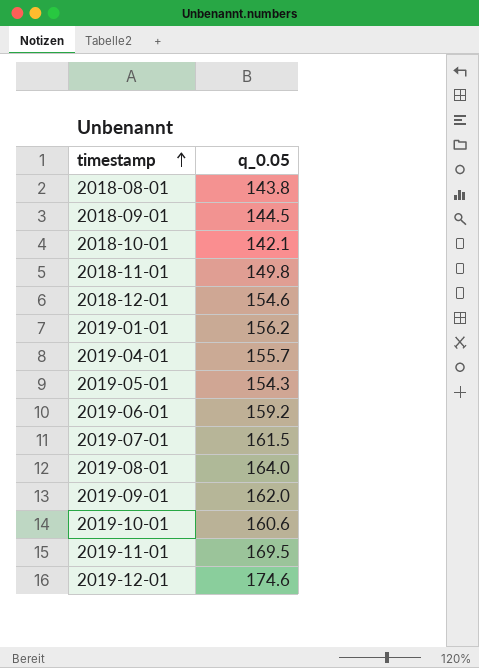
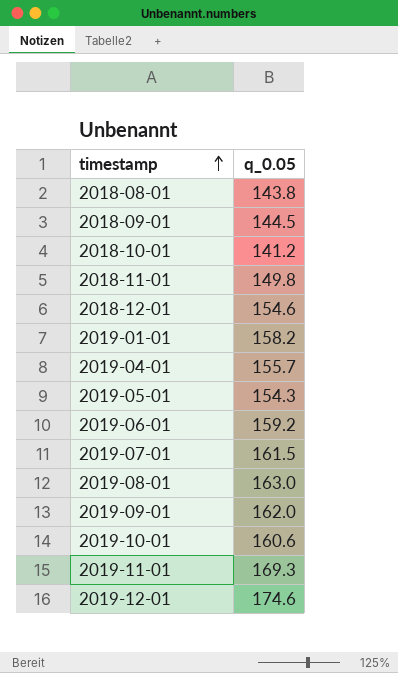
2018-10-01 | q_0.05: 142.1 -> 141.2
2019-01-01 | q_0.05: 156.2 -> 158.2
2019-08-01 | q_0.05: 164.0 -> 163.0
2019-11-01 | q_0.05: 169.5 -> 169.3

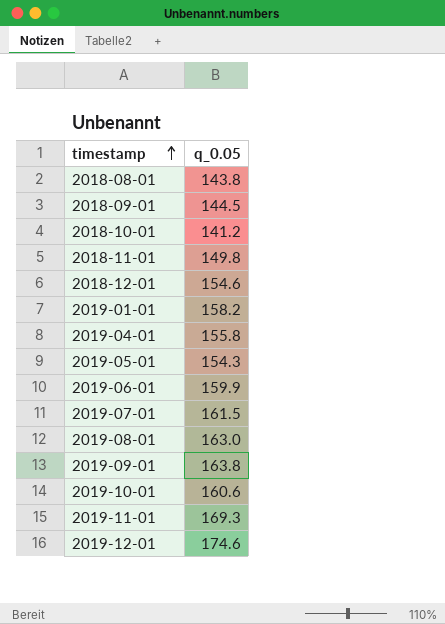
2019-04-01 | q_0.05: 155.7 -> 155.8
2019-06-01 | q_0.05: 159.2 -> 159.9
2019-09-01 | q_0.05: 162.0 -> 163.8

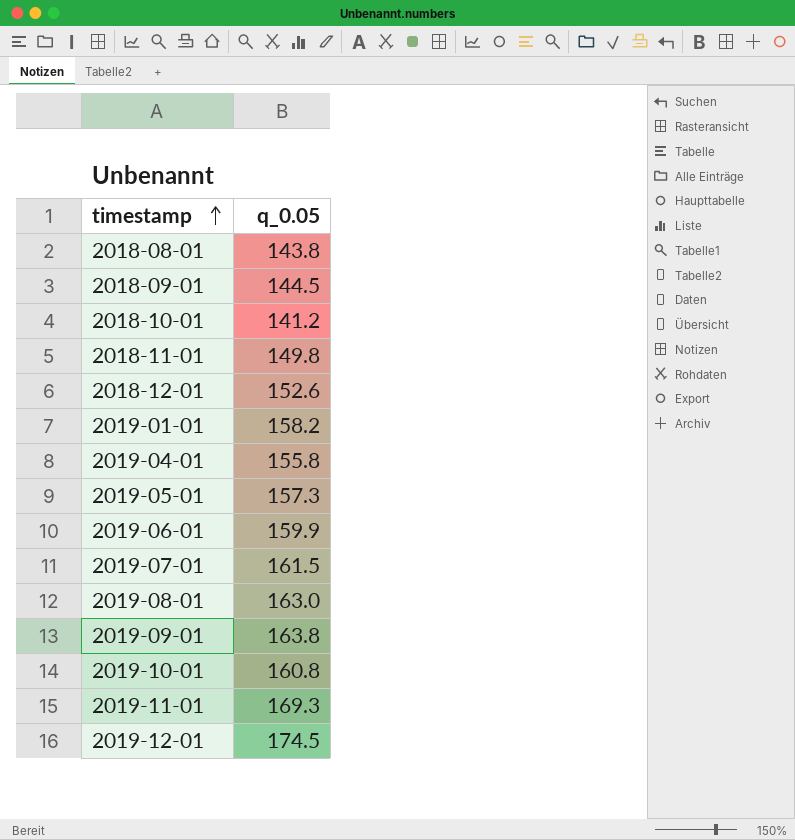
2018-12-01 | q_0.05: 154.6 -> 152.6
2019-05-01 | q_0.05: 154.3 -> 157.3
2019-10-01 | q_0.05: 160.6 -> 160.8
2019-12-01 | q_0.05: 174.6 -> 174.5

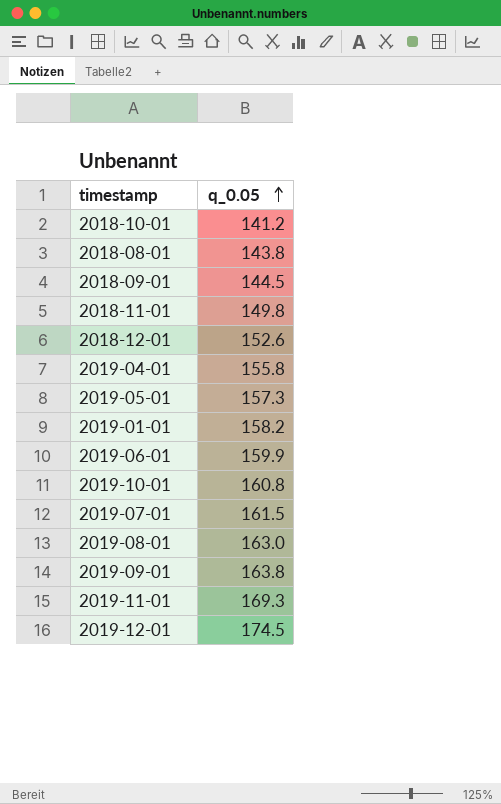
row order: timestamp ascending -> q_0.05 ascending

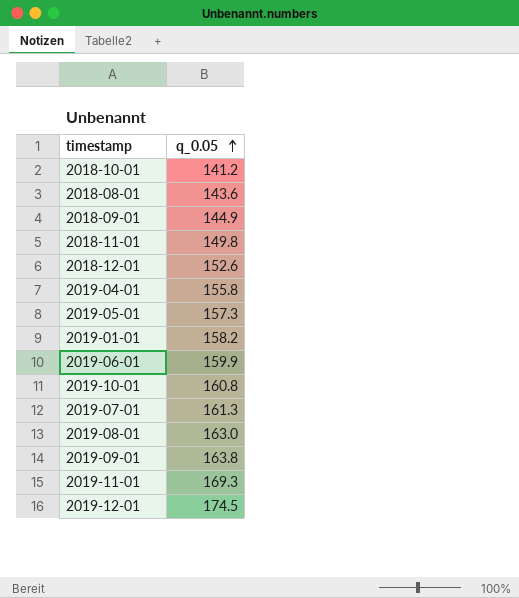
2018-08-01 | q_0.05: 143.8 -> 143.6
2018-09-01 | q_0.05: 144.5 -> 144.9
2019-07-01 | q_0.05: 161.5 -> 161.3

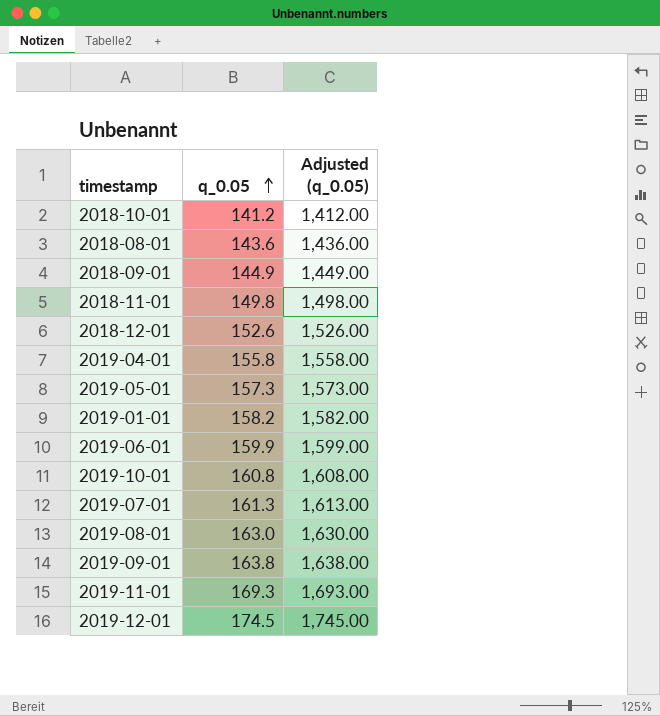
column Adjusted (q_0.05) | formula: none -> [q_0.05] * 10

